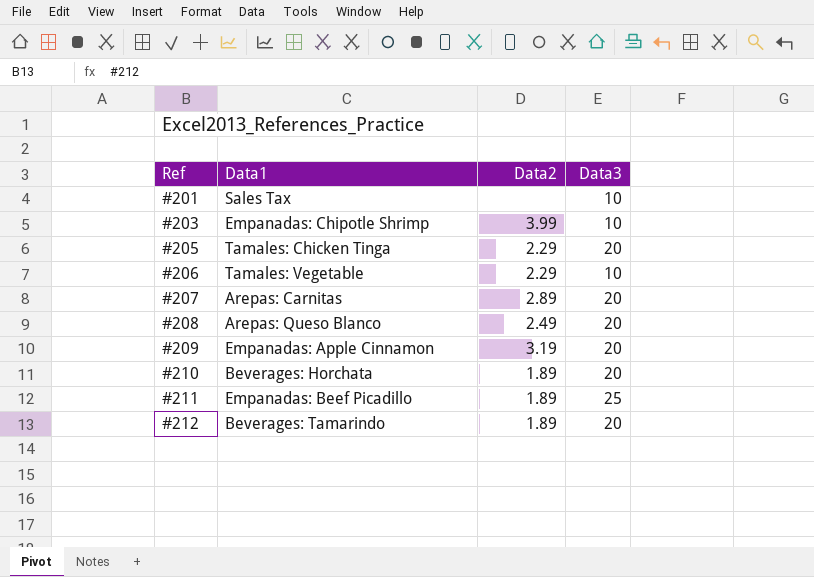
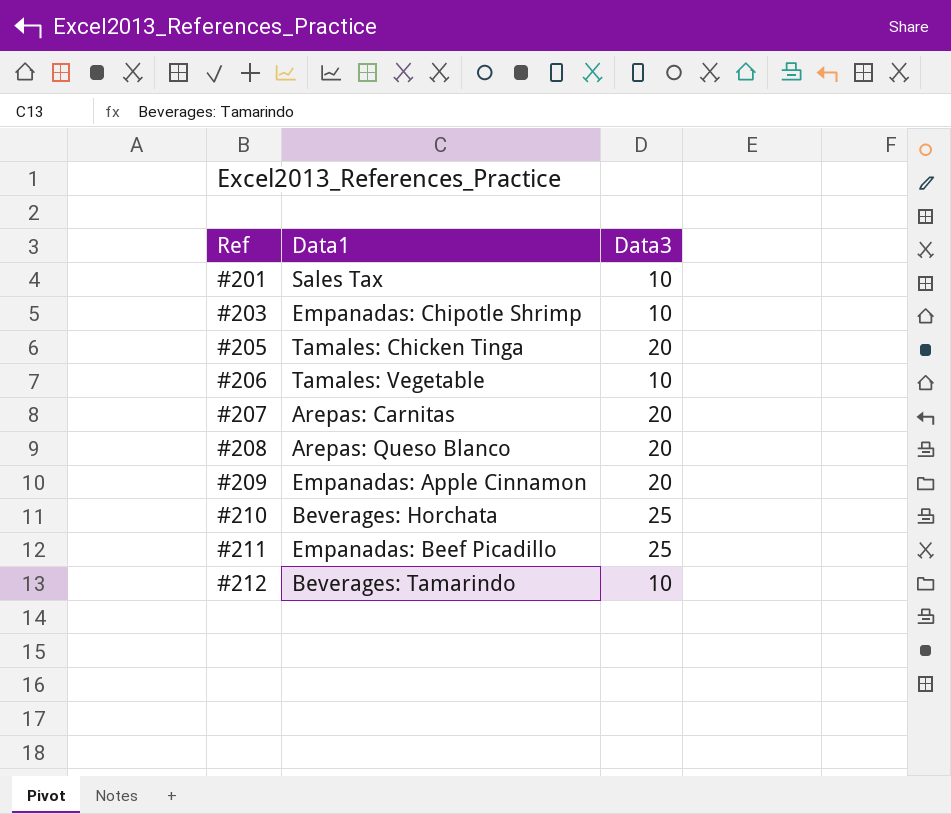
column Data2 | position: 3 -> none
#210 | Data3: 20 -> 25
#212 | Data3: 20 -> 10

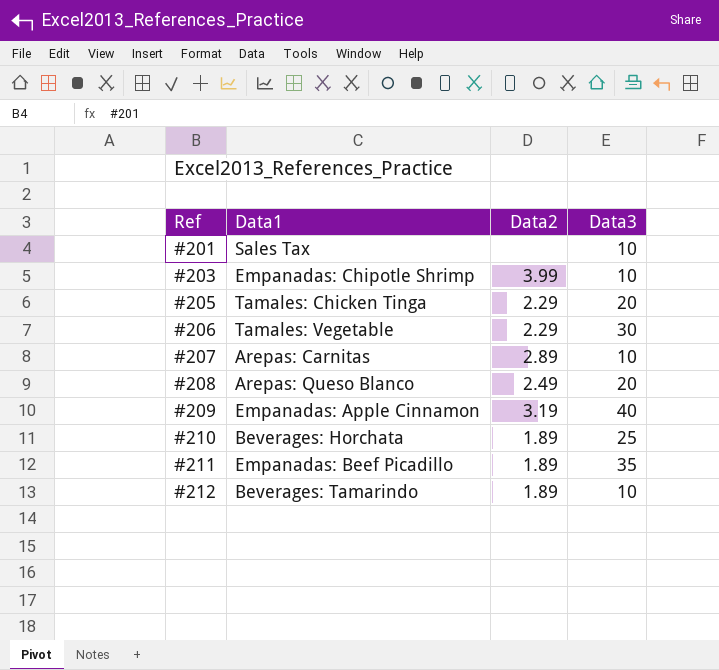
column Data2 | position: none -> 3
#206 | Data3: 10 -> 30
#207 | Data3: 20 -> 10
#209 | Data3: 20 -> 40
#211 | Data3: 25 -> 35

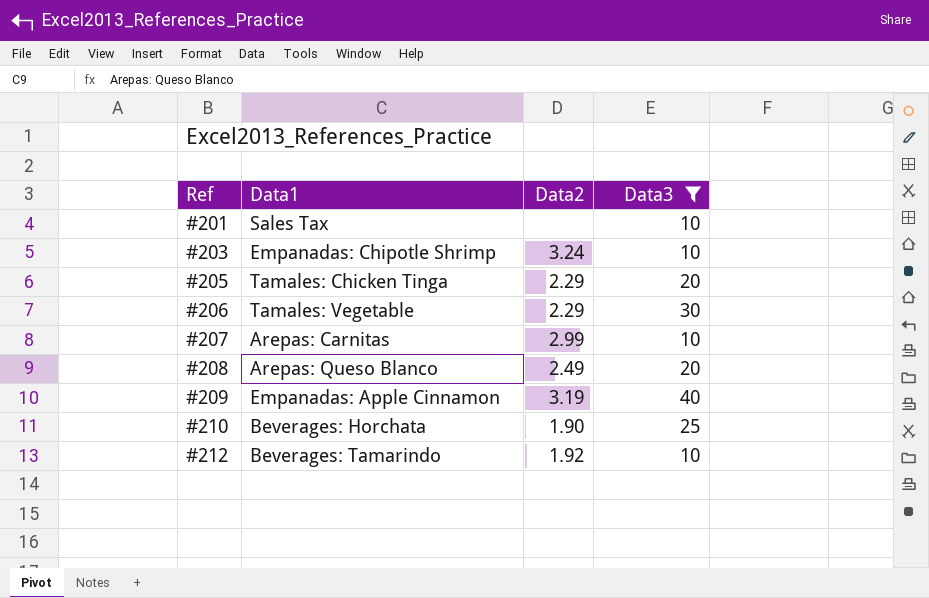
filter: none -> Data3 != 35
#203 | Data2: 3.99 -> 3.24
#207 | Data2: 2.89 -> 2.99
#210 | Data2: 1.89 -> 1.90
#212 | Data2: 1.89 -> 1.92

